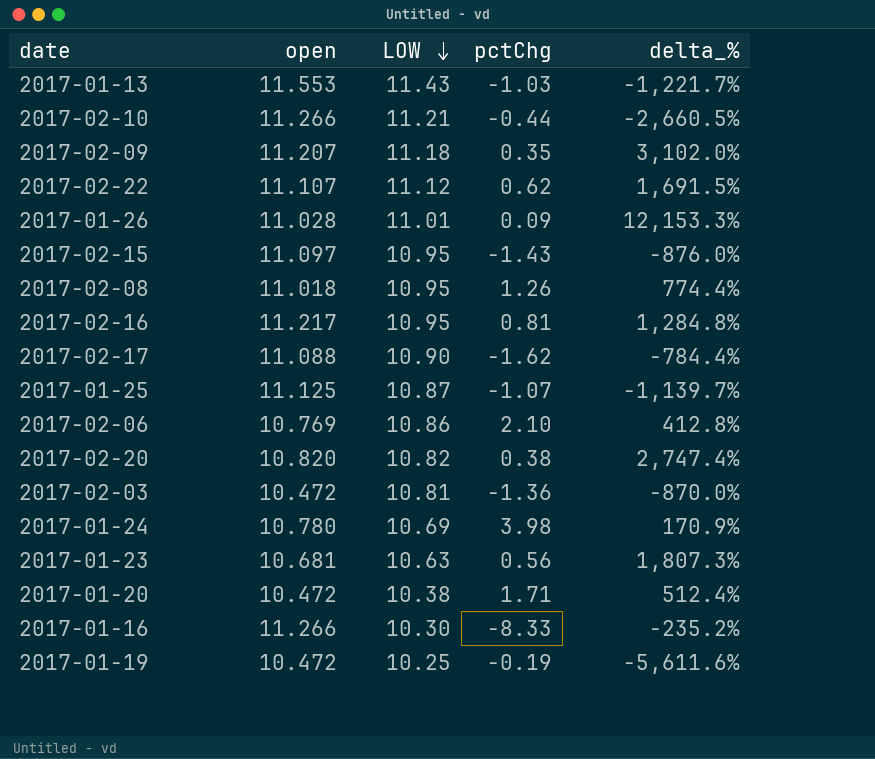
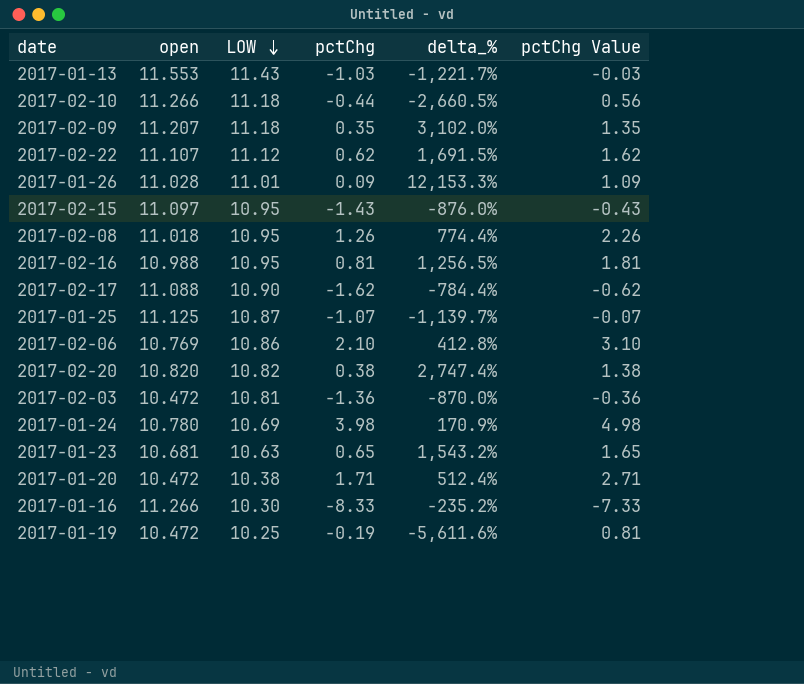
column pctChg Value | formula: none -> [pctChg] + 1
2017-02-10 | LOW: 11.21 -> 11.18
2017-02-16 | open: 11.217 -> 10.988
2017-02-16 | delta_%: 1,284.8% -> 1,256.5%
2017-01-23 | pctChg: 0.56 -> 0.65
2017-01-23 | delta_%: 1,807.3% -> 1,543.2%

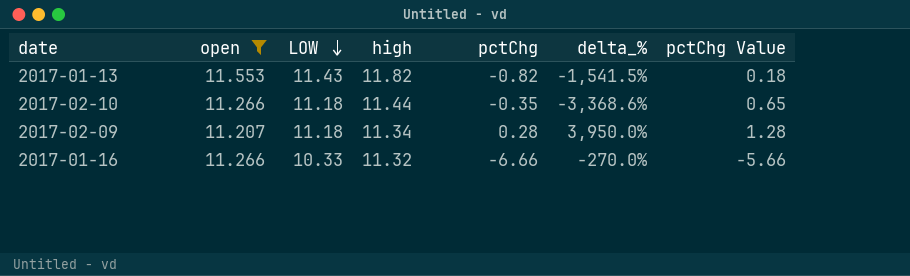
filter: none -> open >= 11.207
column high | position: none -> 4
column delta_% | formula: ([open] - [pctChg]) / [pctChg] -> ([high] - [pctChg]) / [pctChg]
2017-01-13 | pctChg: -1.03 -> -0.82
2017-01-13 | pctChg Value: -0.03 -> 0.18
2017-02-10 | pctChg: -0.44 -> -0.35
2017-02-10 | pctChg Value: 0.56 -> 0.65
2017-02-09 | pctChg: 0.35 -> 0.28
2017-02-09 | pctChg Value: 1.35 -> 1.28
2017-01-16 | LOW: 10.30 -> 10.33
2017-01-16 | pctChg: -8.33 -> -6.66
2017-01-16 | pctChg Value: -7.33 -> -5.66

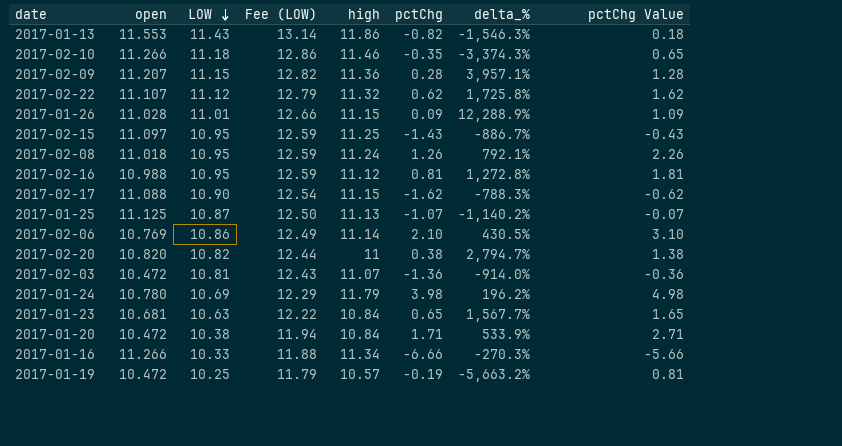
filter: open >= 11.207 -> none
column Fee (LOW) | formula: none -> [LOW] * 1.15
2017-01-13 | high: 11.82 -> 11.86
2017-01-13 | delta_%: -1,541.5% -> -1,546.3%
2017-02-10 | high: 11.44 -> 11.46
2017-02-10 | delta_%: -3,368.6% -> -3,374.3%
2017-02-09 | LOW: 11.18 -> 11.15
2017-02-09 | high: 11.34 -> 11.36
2017-02-09 | delta_%: 3,950.0% -> 3,957.1%
2017-01-16 | high: 11.32 -> 11.34
2017-01-16 | delta_%: -270.0% -> -270.3%

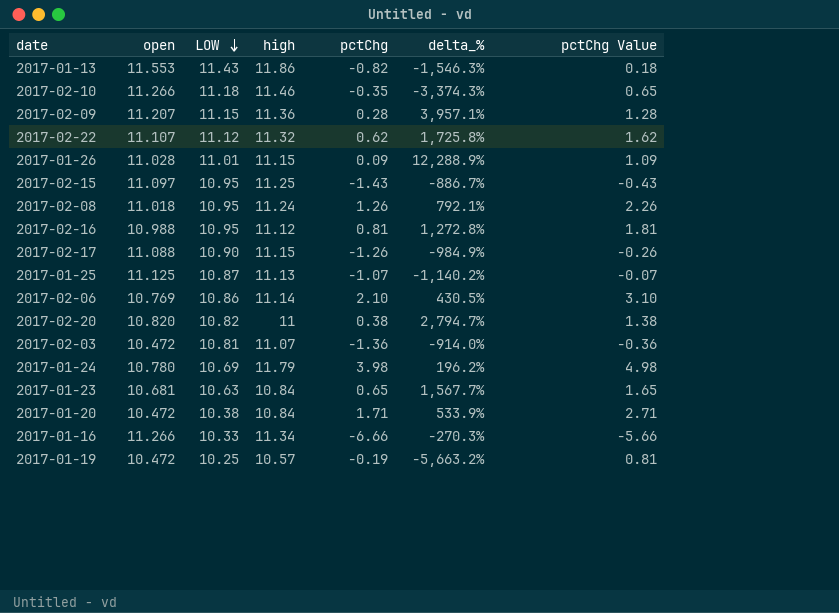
column Fee (LOW) | formula: [LOW] * 1.15 -> none
2017-02-17 | pctChg: -1.62 -> -1.26
2017-02-17 | delta_%: -788.3% -> -984.9%
2017-02-17 | pctChg Value: -0.62 -> -0.26

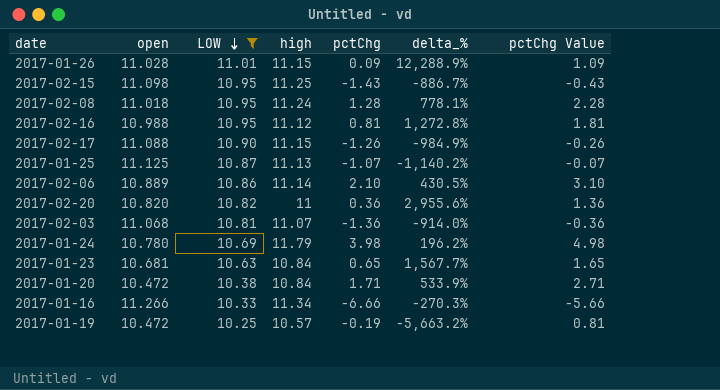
filter: none -> LOW <= 11.01
2017-02-15 | open: 11.097 -> 11.098
2017-02-08 | pctChg: 1.26 -> 1.28
2017-02-08 | delta_%: 792.1% -> 778.1%
2017-02-08 | pctChg Value: 2.26 -> 2.28
2017-02-06 | open: 10.769 -> 10.889
2017-02-20 | pctChg: 0.38 -> 0.36
2017-02-20 | delta_%: 2,794.7% -> 2,955.6%
2017-02-20 | pctChg Value: 1.38 -> 1.36
2017-02-03 | open: 10.472 -> 11.068

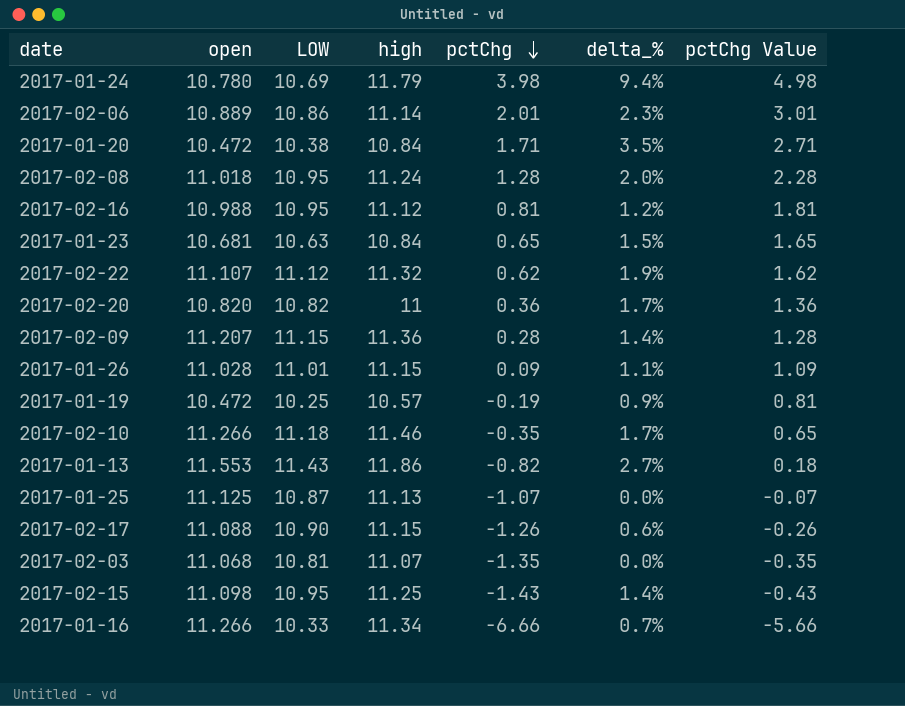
filter: LOW <= 11.01 -> none
row order: LOW descending -> pctChg descending
column delta_% | formula: ([high] - [pctChg]) / [pctChg] -> ([high] - [open]) / [open]
2017-02-06 | pctChg: 2.10 -> 2.01
2017-02-06 | pctChg Value: 3.10 -> 3.01
2017-02-03 | pctChg: -1.36 -> -1.35
2017-02-03 | pctChg Value: -0.36 -> -0.35

